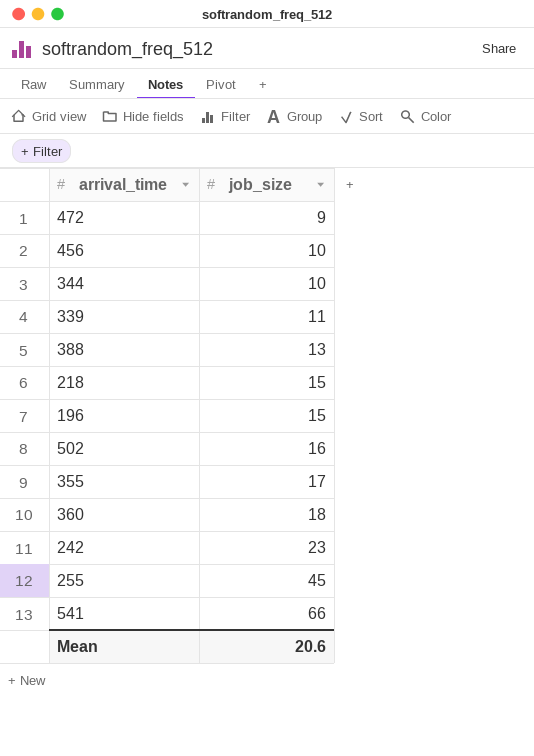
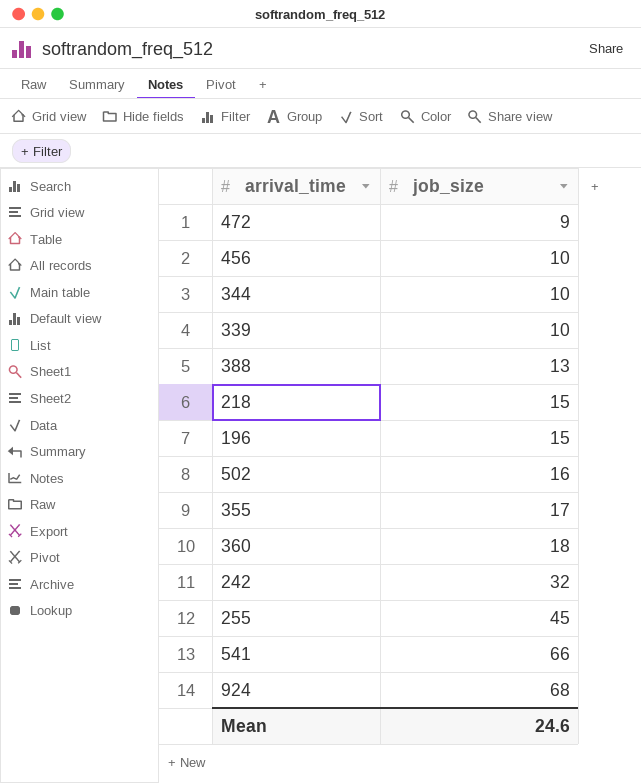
339 | job_size: 11 -> 10
242 | job_size: 23 -> 32
row 924: none -> 68
Mean | job_size: 20.6 -> 24.6

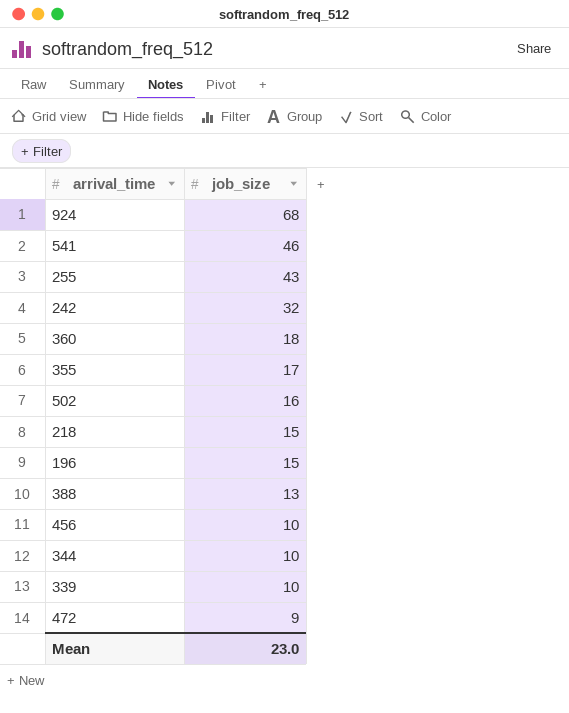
row order: job_size ascending -> job_size descending
541 | job_size: 66 -> 46
255 | job_size: 45 -> 43
Mean | job_size: 24.6 -> 23.0

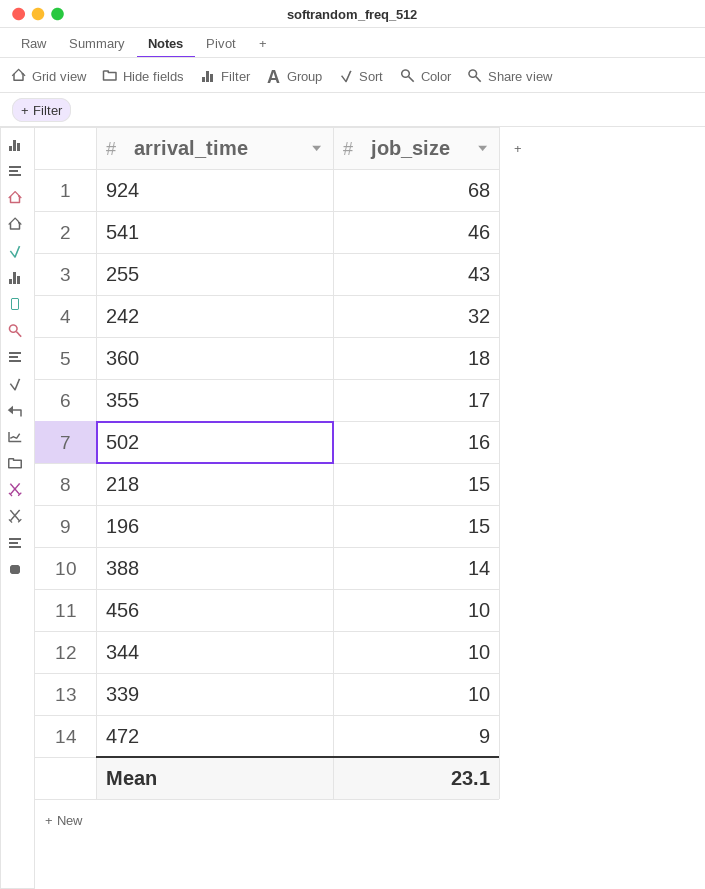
388 | job_size: 13 -> 14
Mean | job_size: 23.0 -> 23.1

